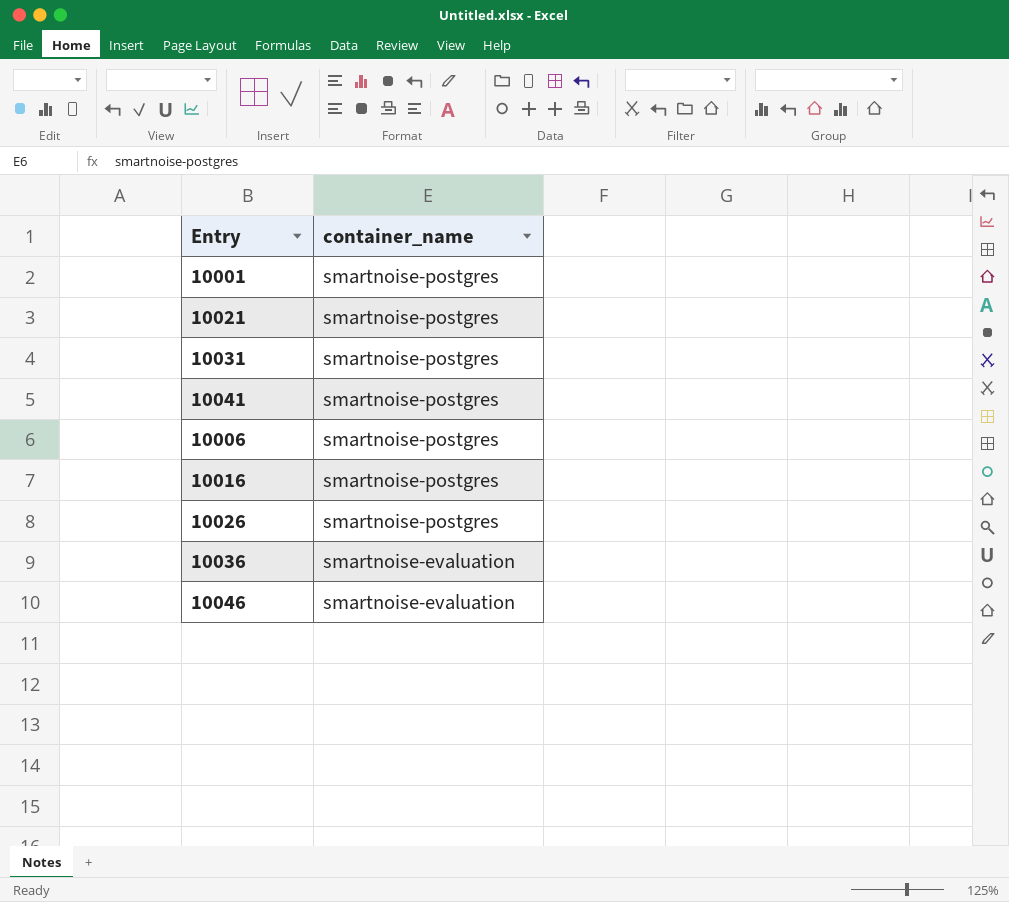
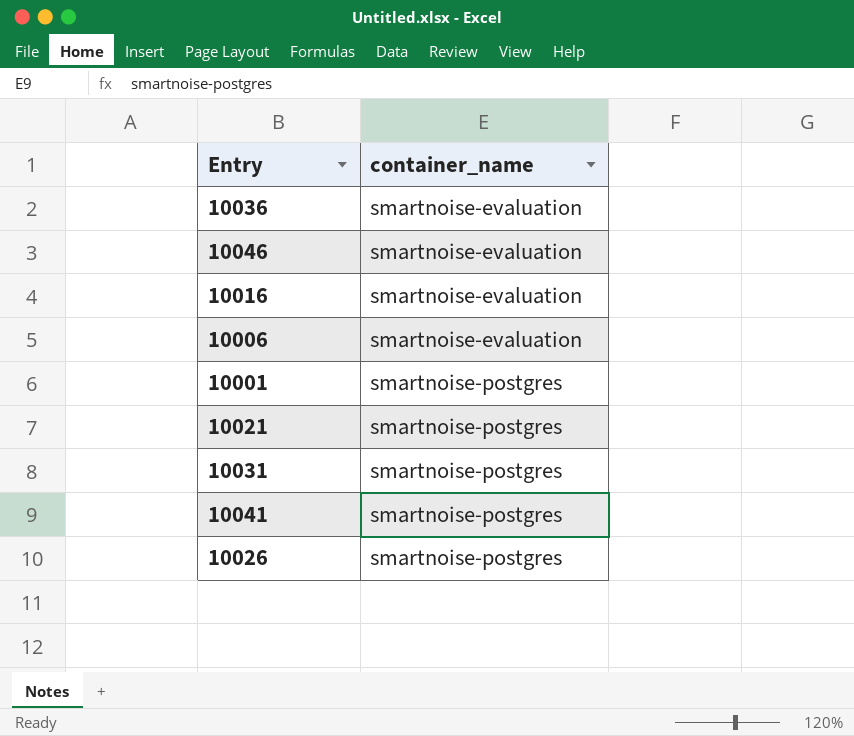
row order: container_name descending -> container_name ascending
10016 | container_name: smartnoise-postgres -> smartnoise-evaluation
10006 | container_name: smartnoise-postgres -> smartnoise-evaluation

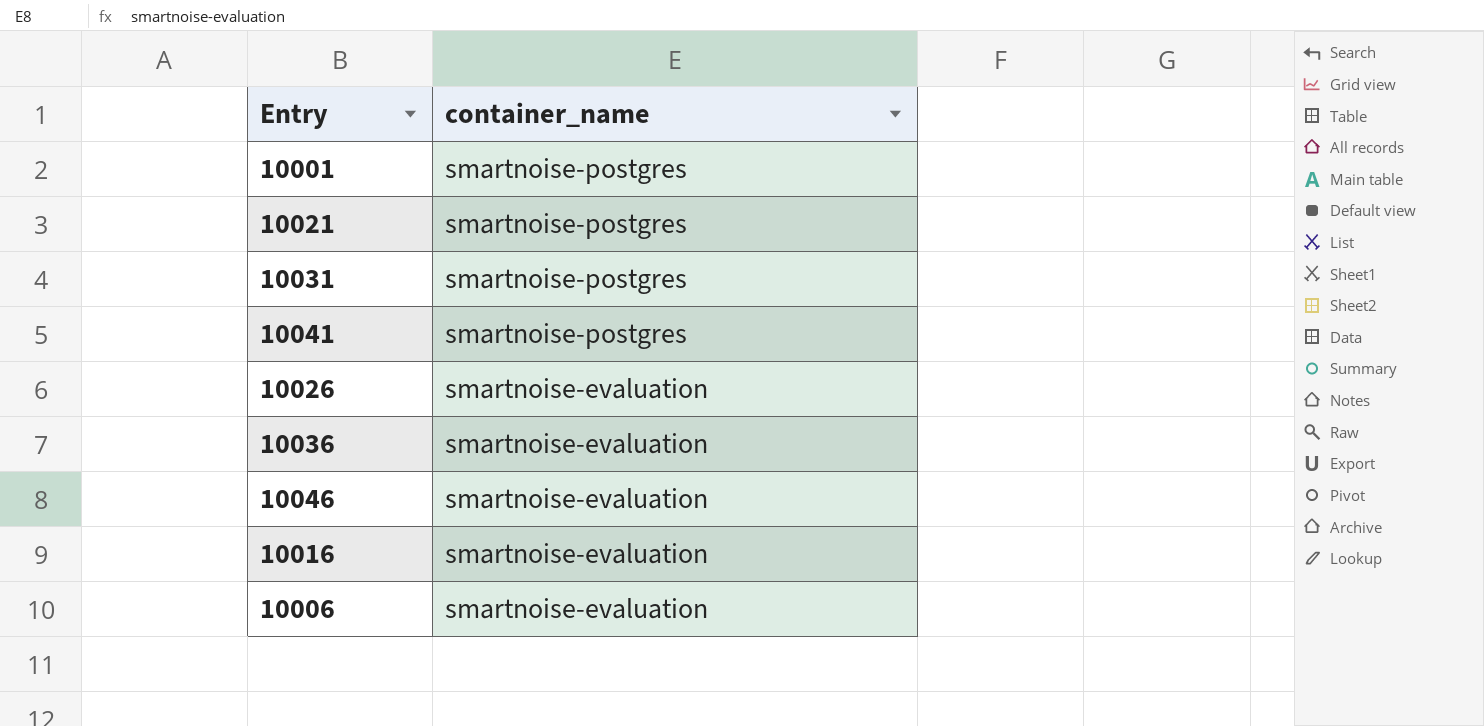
row order: container_name ascending -> container_name descending
10026 | container_name: smartnoise-postgres -> smartnoise-evaluation

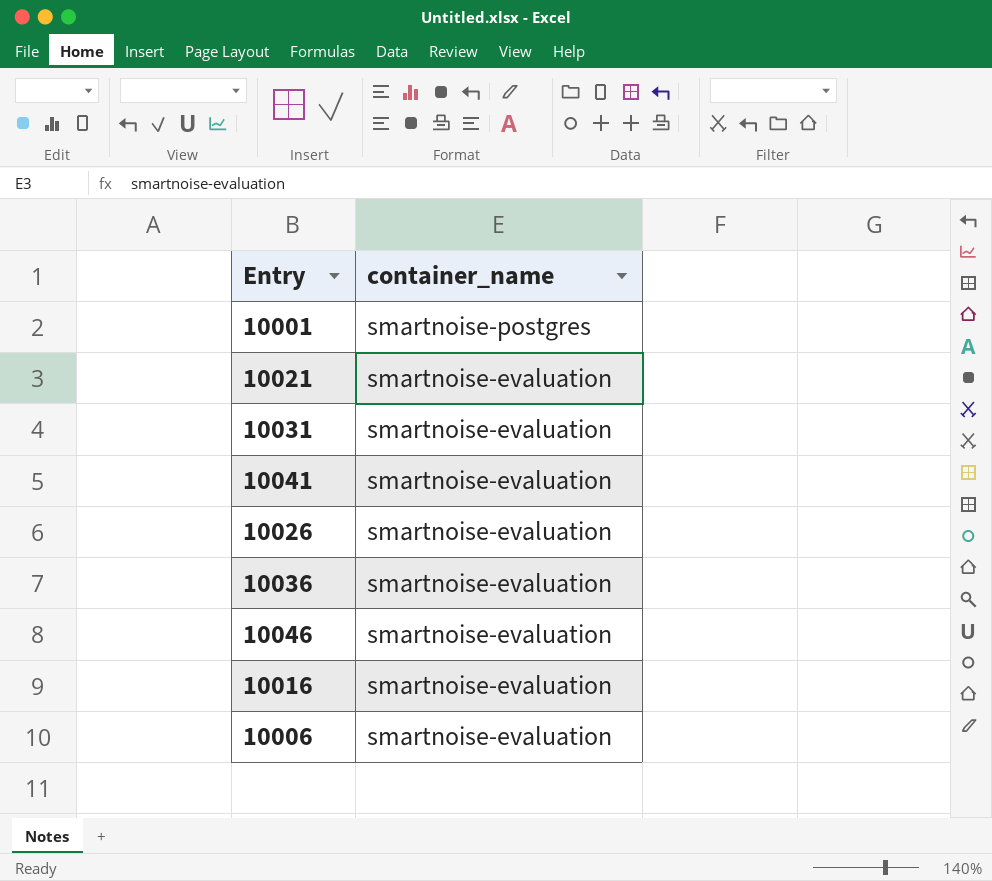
10021 | container_name: smartnoise-postgres -> smartnoise-evaluation
10031 | container_name: smartnoise-postgres -> smartnoise-evaluation
10041 | container_name: smartnoise-postgres -> smartnoise-evaluation

